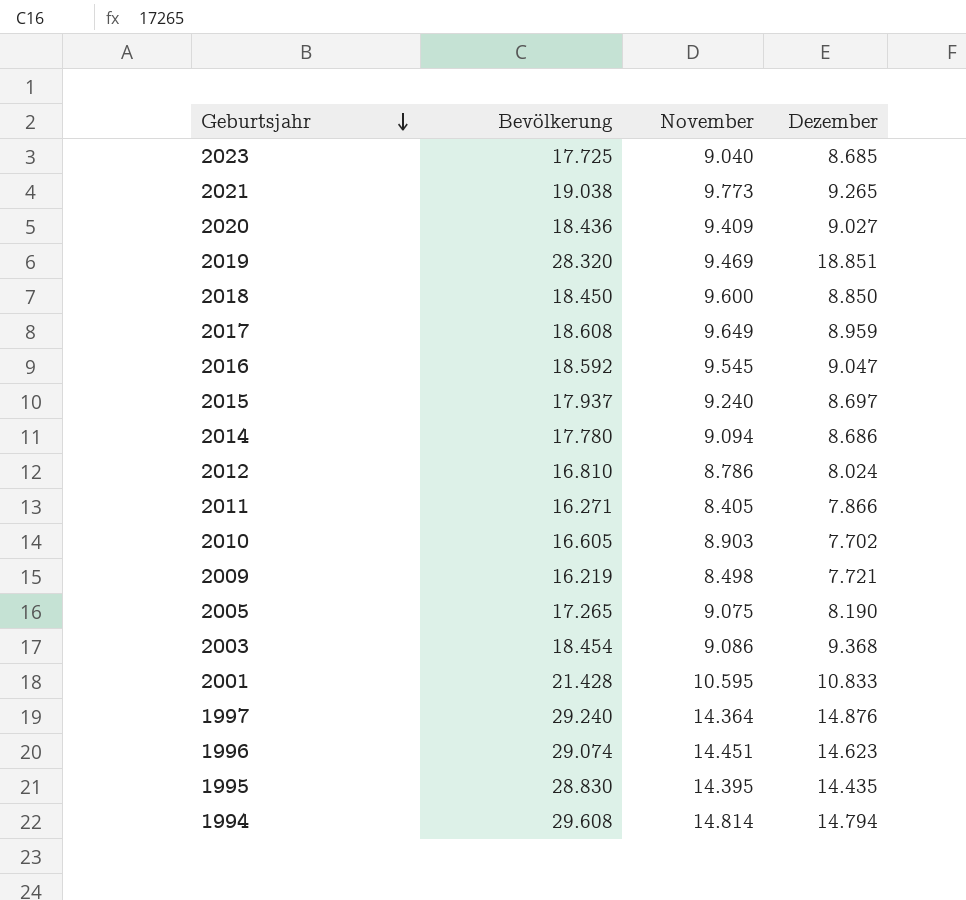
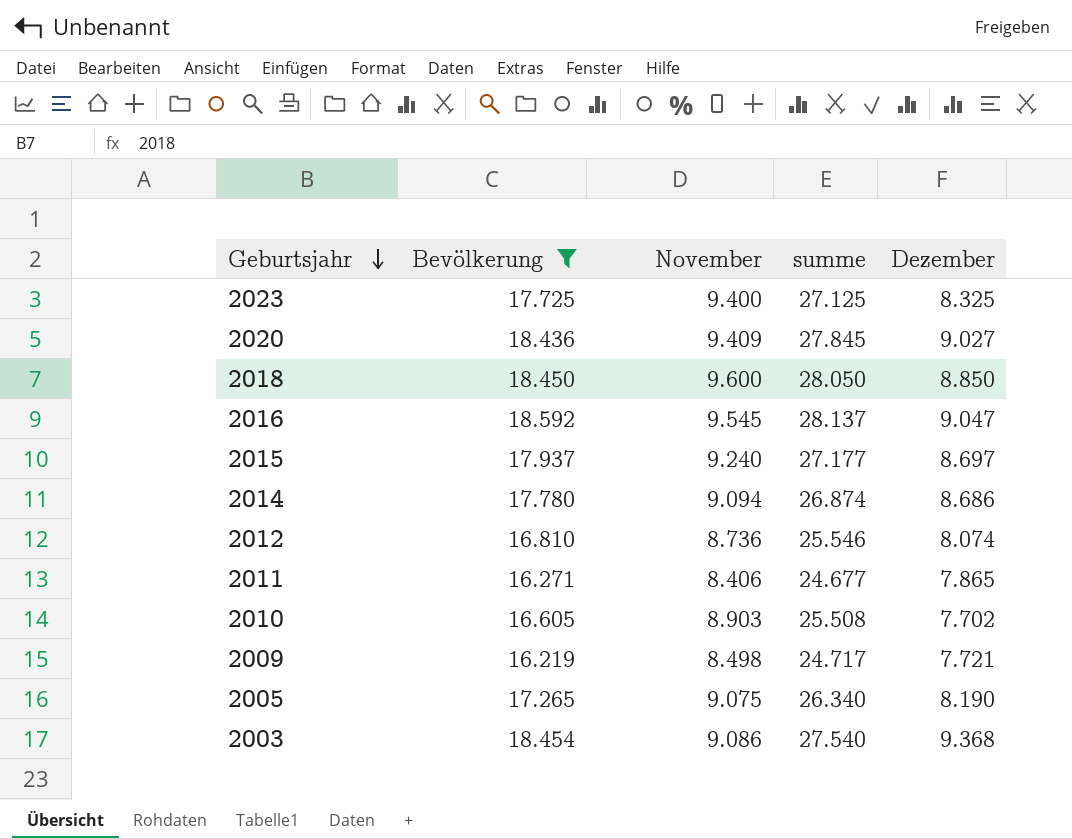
filter: none -> Bevölkerung <= 18.592
column summe | formula: none -> [Bevölkerung] + [November]
2023 | November: 9.040 -> 9.400
2023 | Dezember: 8.685 -> 8.325
2012 | November: 8.786 -> 8.736
2012 | Dezember: 8.024 -> 8.074
2011 | November: 8.405 -> 8.406
2011 | Dezember: 7.866 -> 7.865

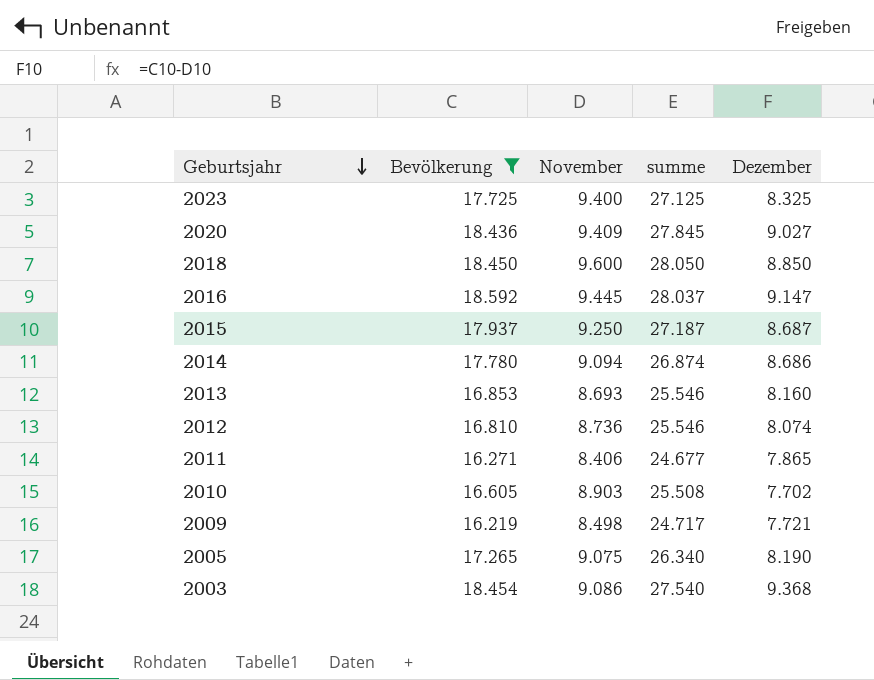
2016 | November: 9.545 -> 9.445
2016 | summe: 28.137 -> 28.037
2016 | Dezember: 9.047 -> 9.147
2015 | November: 9.240 -> 9.250
2015 | summe: 27.177 -> 27.187
2015 | Dezember: 8.697 -> 8.687
row 2013: none -> 16.853 | 8.693 | 25.546 | 8.160

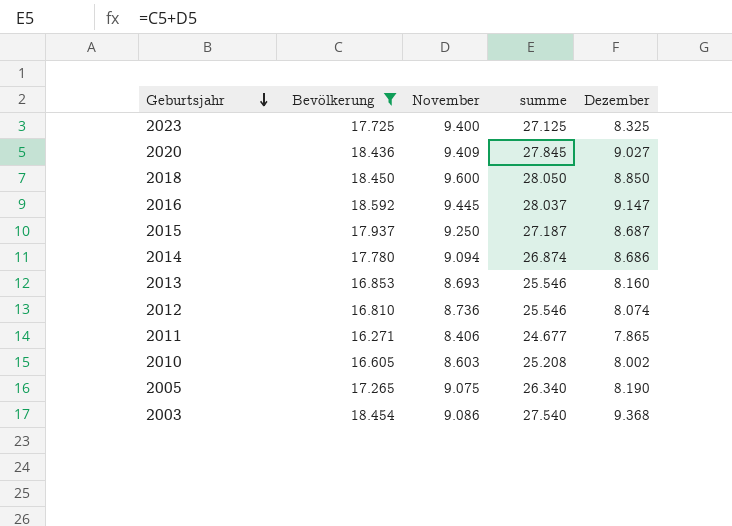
row 2009: 16.219 | 8.498 | 24.717 | 7.721 -> none
2010 | November: 8.903 -> 8.603
2010 | summe: 25.508 -> 25.208
2010 | Dezember: 7.702 -> 8.002

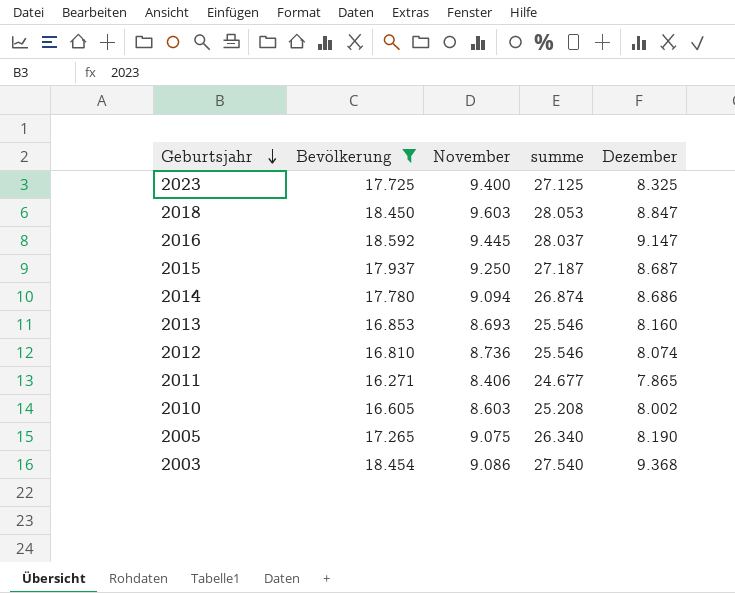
row 2020: 18.436 | 9.409 | 27.845 | 9.027 -> none
2018 | November: 9.600 -> 9.603
2018 | summe: 28.050 -> 28.053
2018 | Dezember: 8.850 -> 8.847

